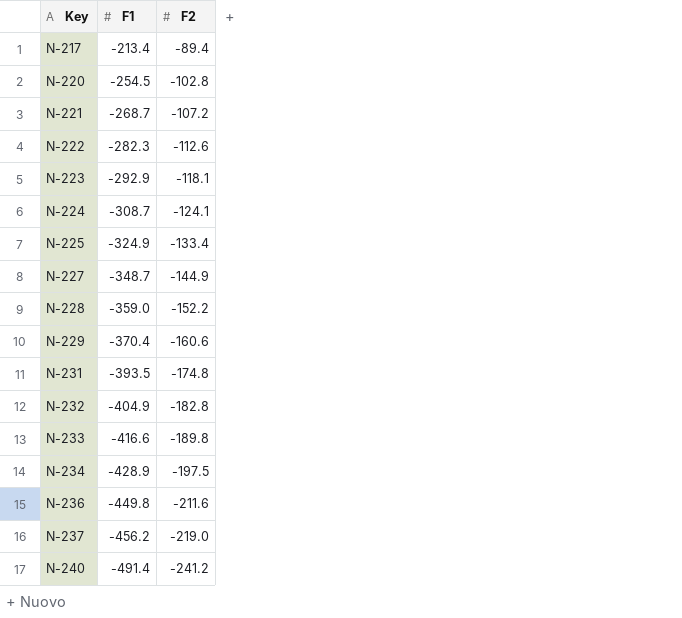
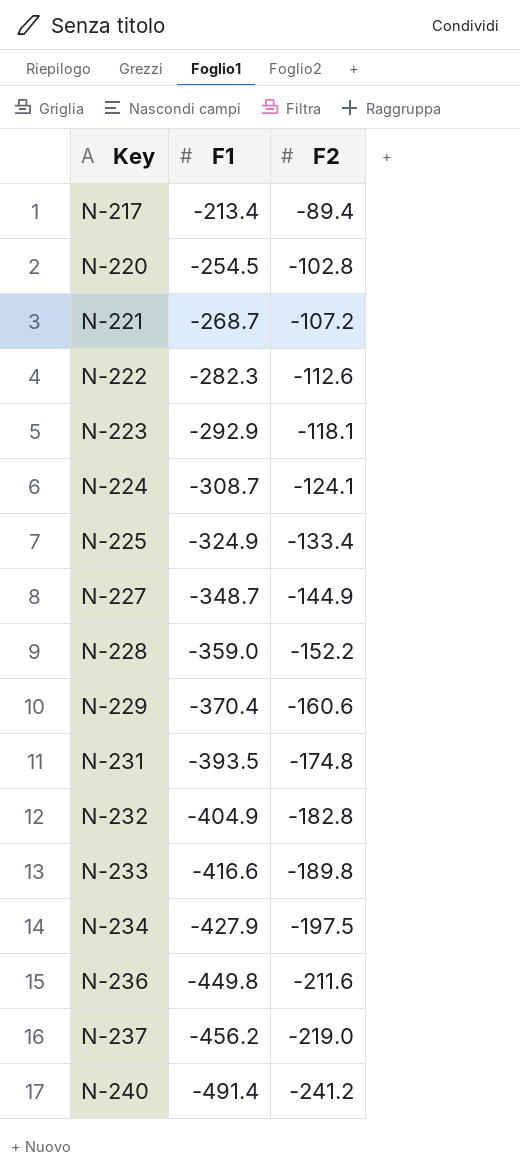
N-234 | F1: -428.9 -> -427.9

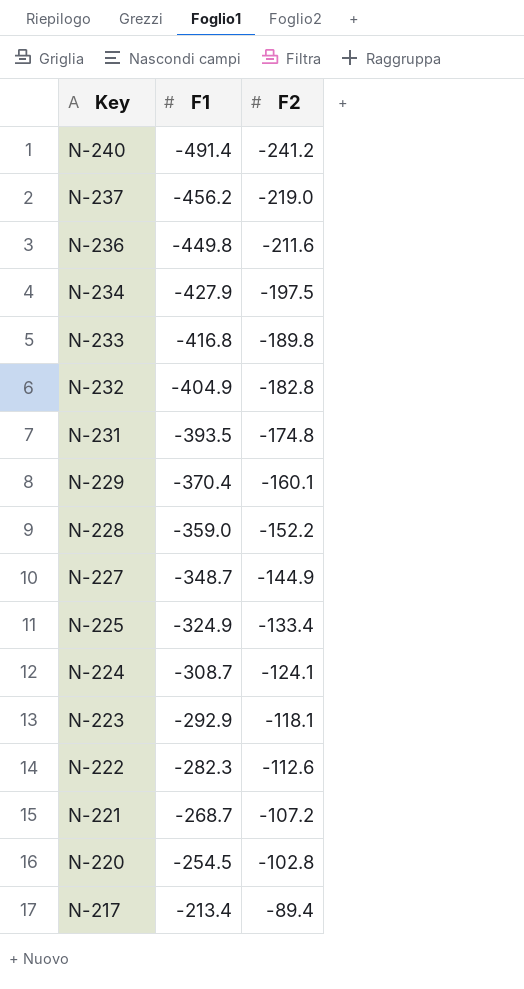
row order: Key ascending -> Key descending
N-233 | F1: -416.6 -> -416.8
N-229 | F2: -160.6 -> -160.1

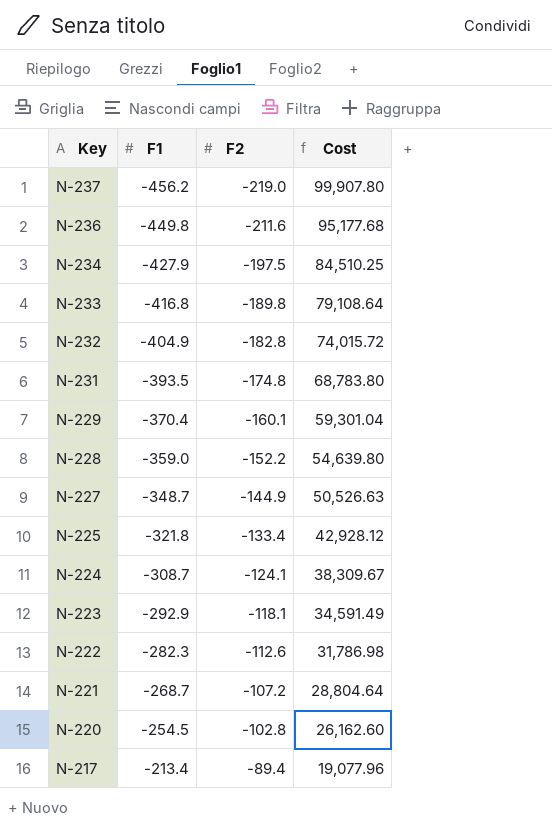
column Cost | formula: none -> [F1] * [F2]
row N-240: -491.4 | -241.2 -> none
N-225 | F1: -324.9 -> -321.8

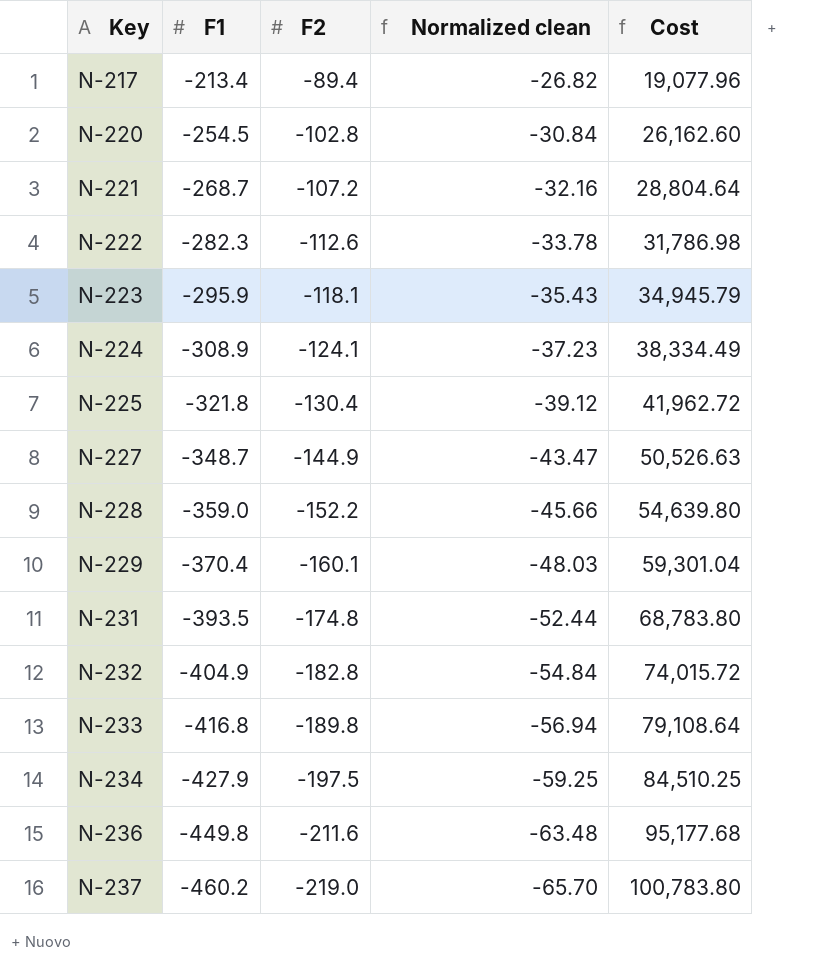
row order: Key descending -> Key ascending
column Normalized clean | formula: none -> [F2] * 0.3
N-223 | F1: -292.9 -> -295.9
N-223 | Cost: 34,591.49 -> 34,945.79
N-224 | F1: -308.7 -> -308.9
N-224 | Cost: 38,309.67 -> 38,334.49
N-225 | F2: -133.4 -> -130.4
N-225 | Cost: 42,928.12 -> 41,962.72
N-237 | F1: -456.2 -> -460.2
N-237 | Cost: 99,907.80 -> 100,783.80

